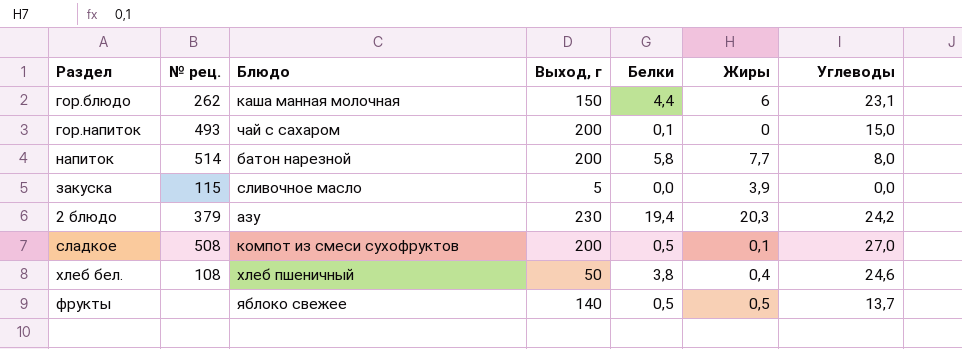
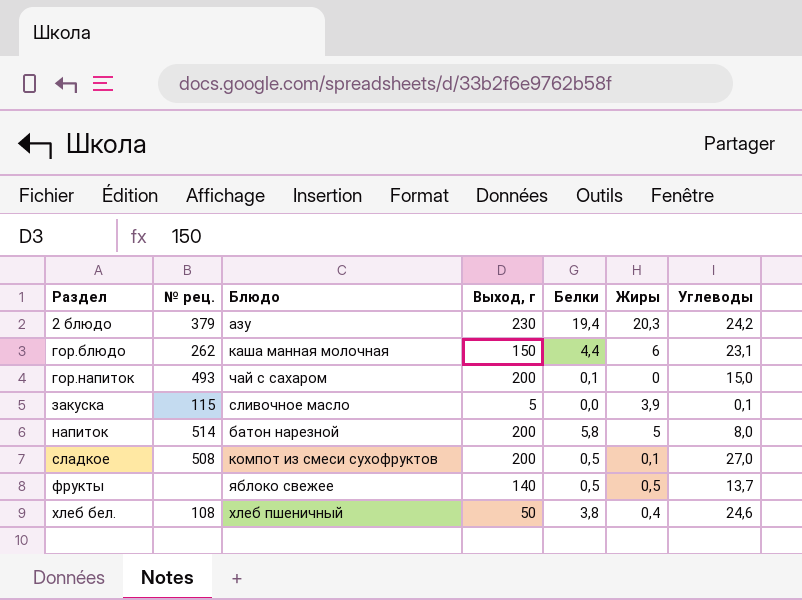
row order: none -> Раздел ascending
закуска | Углеводы: 0,0 -> 0,1
напиток | Жиры: 7,7 -> 5

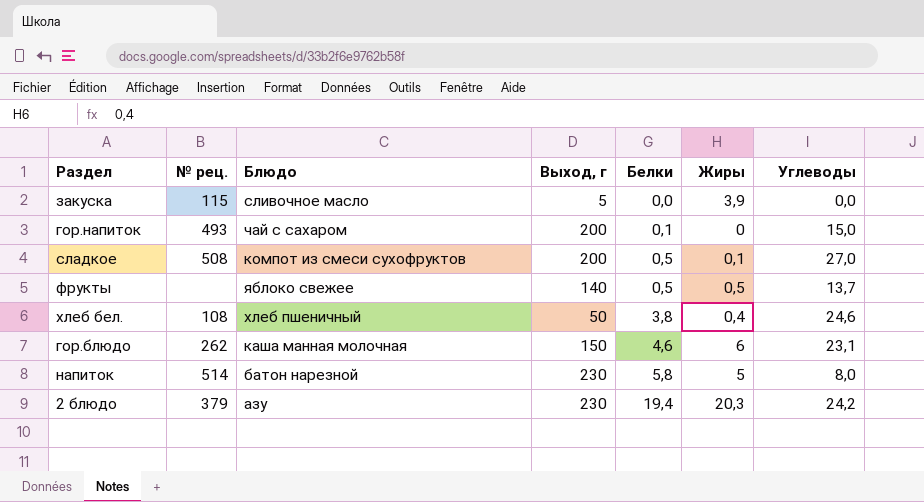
row order: Раздел ascending -> Белки ascending
закуска | Углеводы: 0,1 -> 0,0
гор.блюдо | Белки: 4,4 -> 4,6
напиток | Выход, г: 200 -> 230

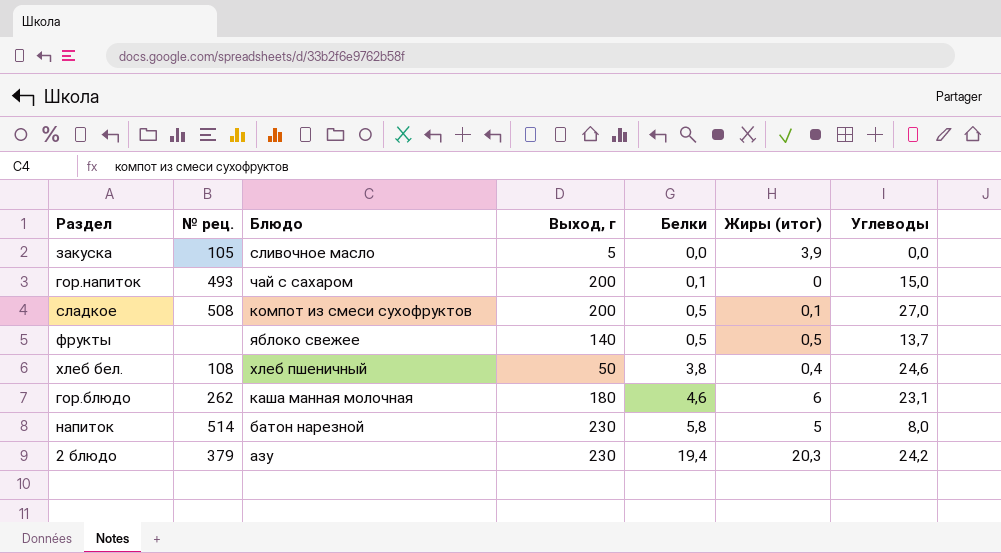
column name: Жиры -> Жиры (итог)
закуска | № рец.: 115 -> 105
гор.блюдо | Выход, г: 150 -> 180

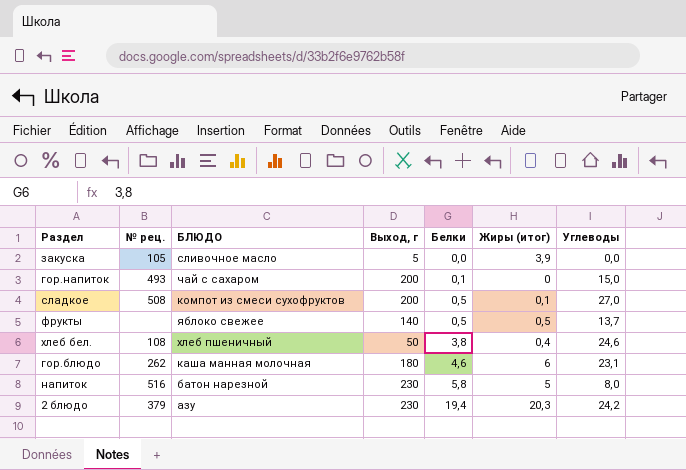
column name: Блюдо -> БЛЮДО
напиток | № рец.: 514 -> 516

